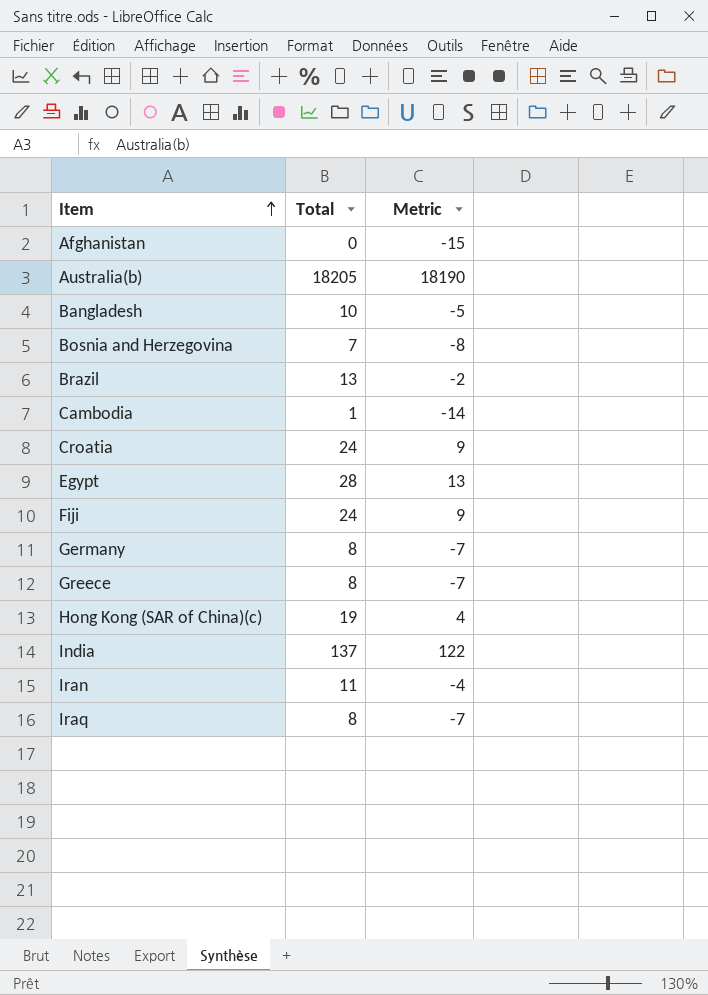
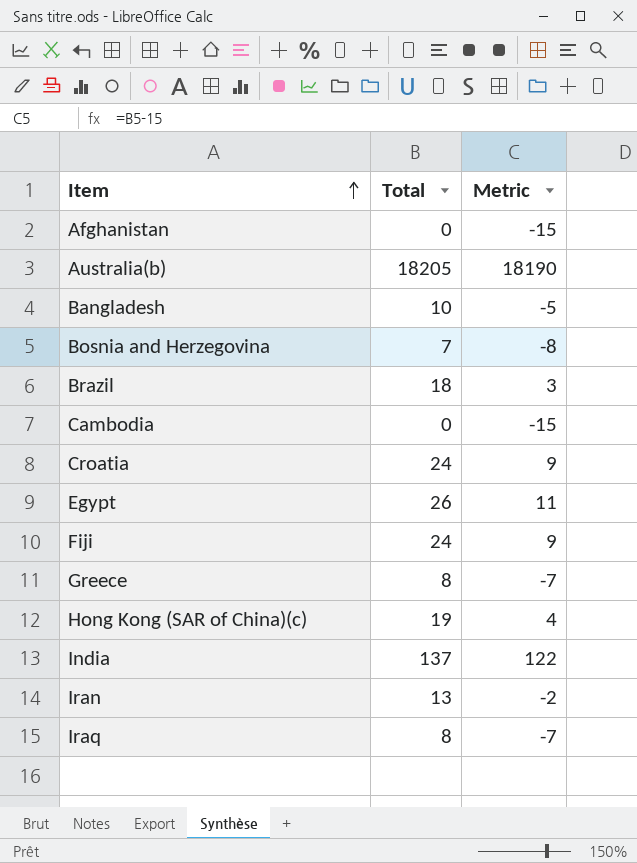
row Germany: 8 | -7 -> none
Brazil | Total: 13 -> 18
Brazil | Metric: -2 -> 3
Cambodia | Total: 1 -> 0
Cambodia | Metric: -14 -> -15
Egypt | Total: 28 -> 26
Egypt | Metric: 13 -> 11
Iran | Total: 11 -> 13
Iran | Metric: -4 -> -2

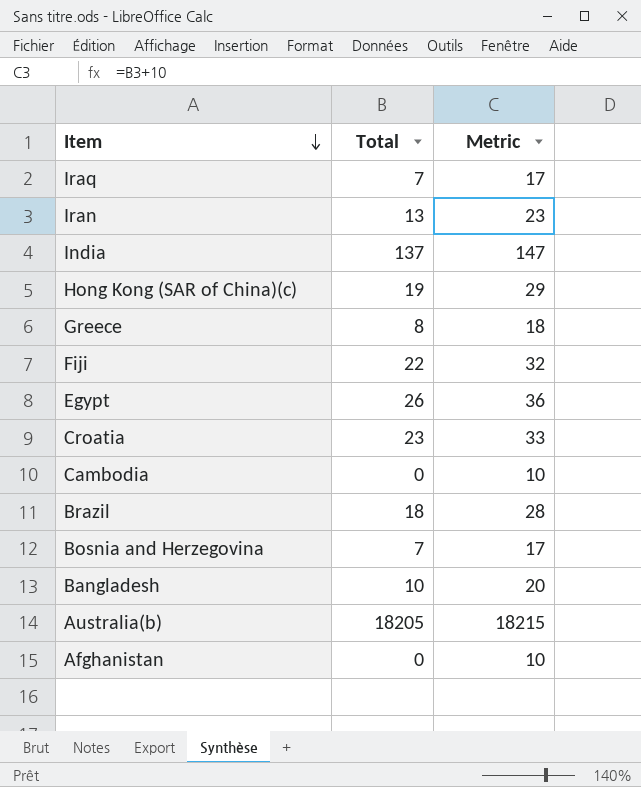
row order: Item ascending -> Item descending
column Metric | formula: [Total] - 15 -> [Total] + 10
Iraq | Total: 8 -> 7
Fiji | Total: 24 -> 22
Croatia | Total: 24 -> 23

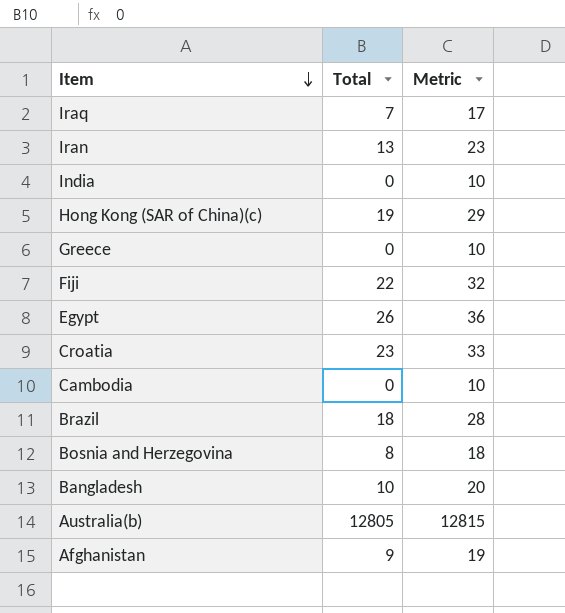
India | Total: 137 -> 0
India | Metric: 147 -> 10
Greece | Total: 8 -> 0
Greece | Metric: 18 -> 10
Bosnia and Herzegovina | Total: 7 -> 8
Bosnia and Herzegovina | Metric: 17 -> 18
Australia(b) | Total: 18205 -> 12805
Australia(b) | Metric: 18215 -> 12815
Afghanistan | Total: 0 -> 9
Afghanistan | Metric: 10 -> 19

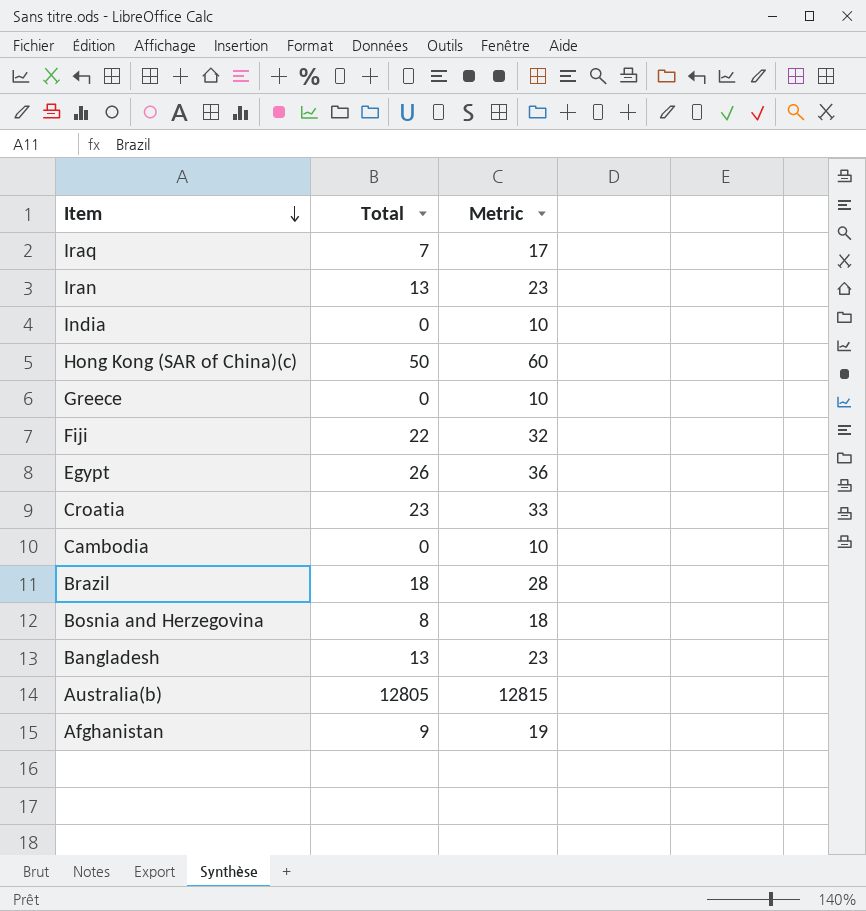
Hong Kong (SAR of China)(c) | Total: 19 -> 50
Hong Kong (SAR of China)(c) | Metric: 29 -> 60
Bangladesh | Total: 10 -> 13
Bangladesh | Metric: 20 -> 23

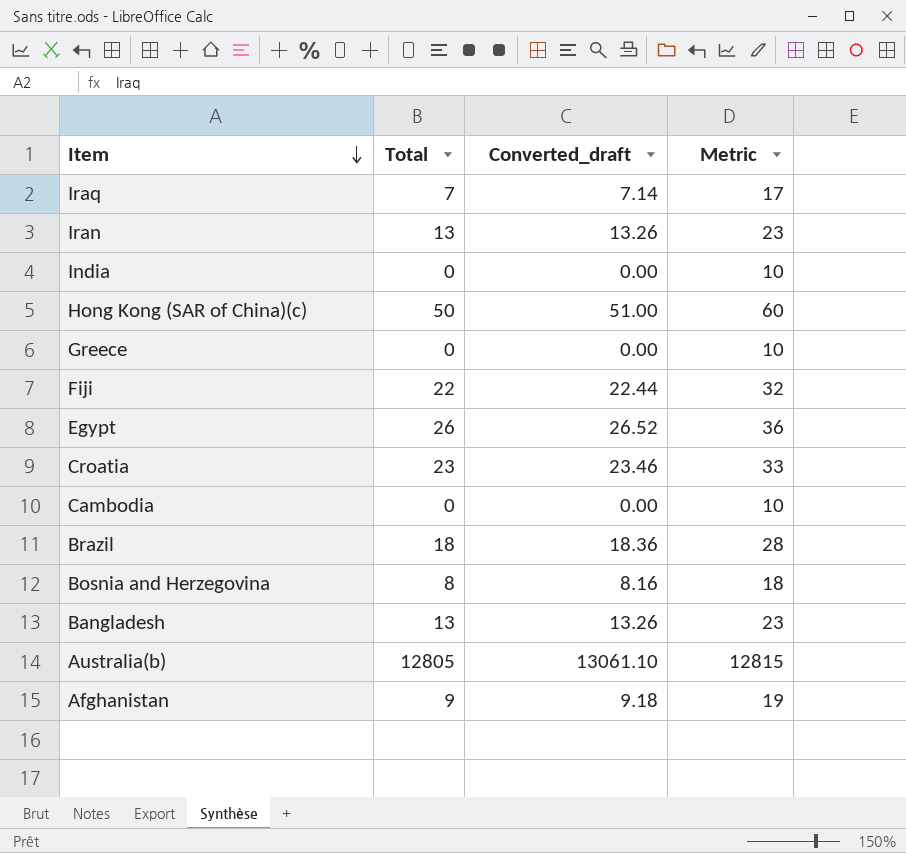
column Converted_draft | formula: none -> [Total] * 1.02

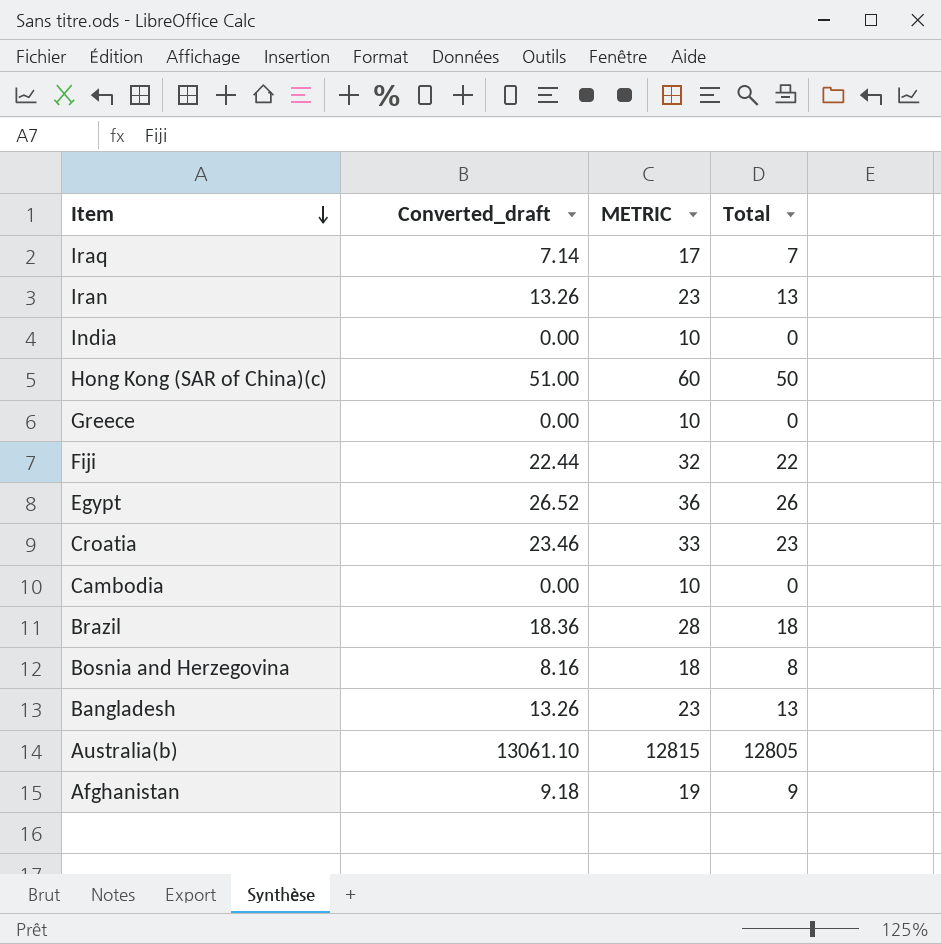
column name: Metric -> METRIC
column Total | position: 2 -> 4

